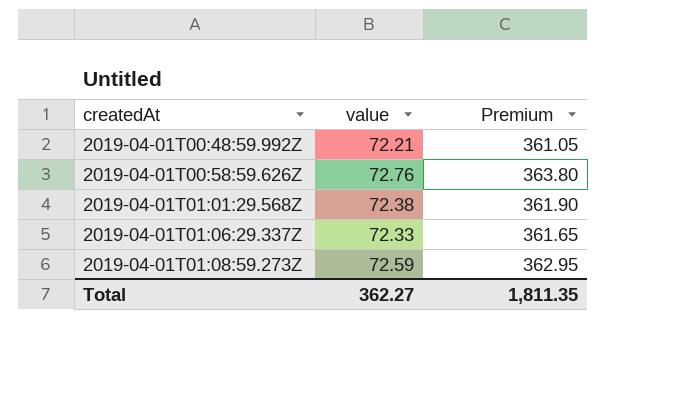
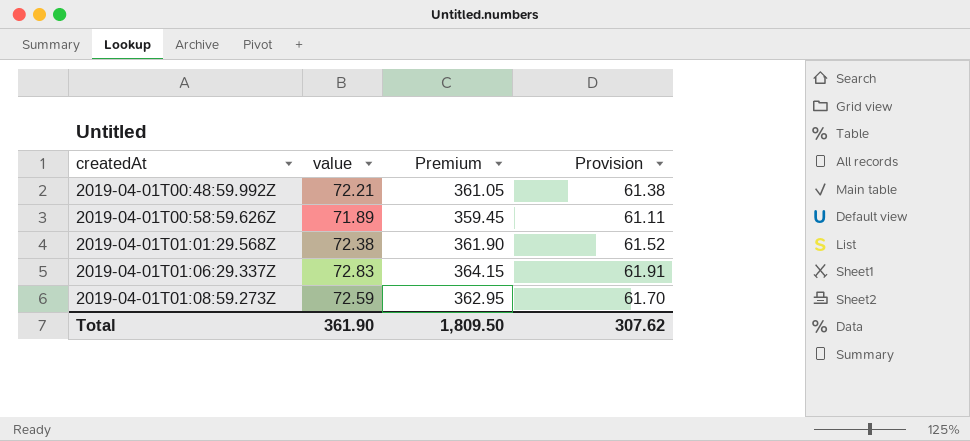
column Provision | formula: none -> [value] * 0.85
2019-04-01T00:58:59.626Z | value: 72.76 -> 71.89
2019-04-01T00:58:59.626Z | Premium: 363.80 -> 359.45
2019-04-01T01:06:29.337Z | value: 72.33 -> 72.83
2019-04-01T01:06:29.337Z | Premium: 361.65 -> 364.15
Total | value: 362.27 -> 361.90
Total | Premium: 1,811.35 -> 1,809.50

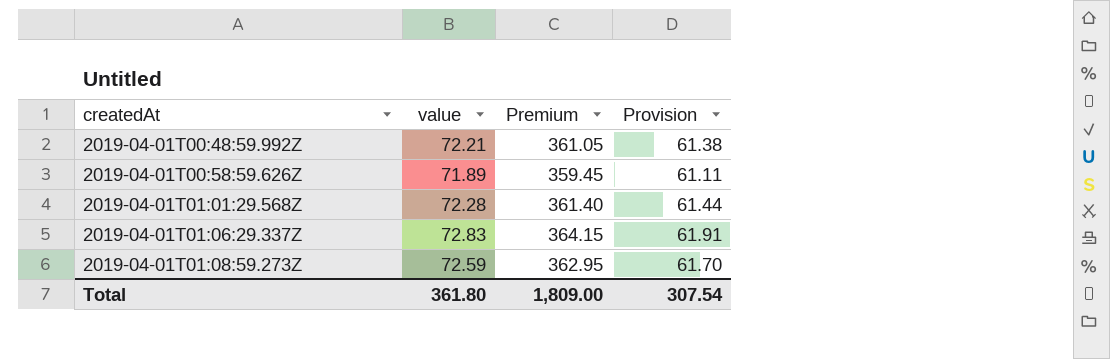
2019-04-01T01:01:29.568Z | value: 72.38 -> 72.28
2019-04-01T01:01:29.568Z | Premium: 361.90 -> 361.40
2019-04-01T01:01:29.568Z | Provision: 61.52 -> 61.44
Total | value: 361.90 -> 361.80
Total | Premium: 1,809.50 -> 1,809.00
Total | Provision: 307.62 -> 307.54

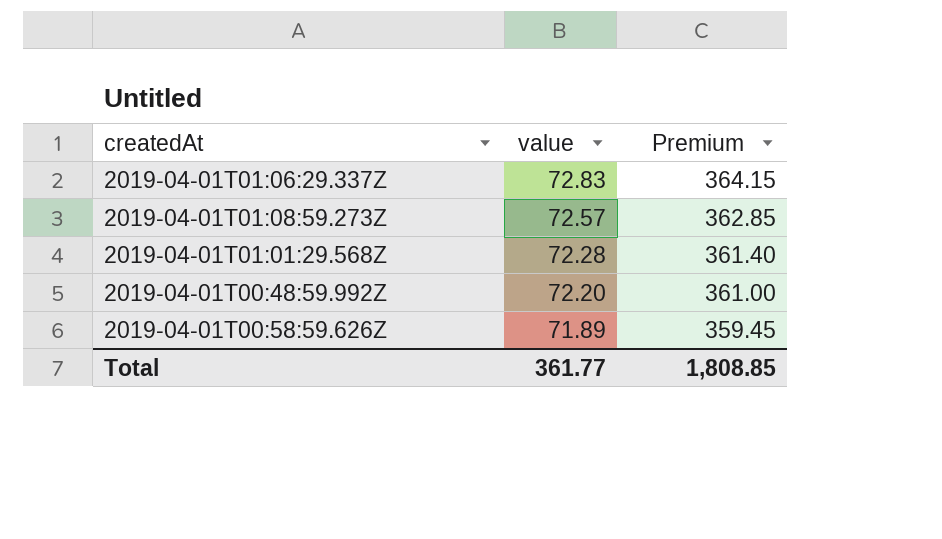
row order: createdAt ascending -> value descending
column Provision | formula: [value] * 0.85 -> none
2019-04-01T01:08:59.273Z | value: 72.59 -> 72.57
2019-04-01T01:08:59.273Z | Premium: 362.95 -> 362.85
2019-04-01T00:48:59.992Z | value: 72.21 -> 72.20
2019-04-01T00:48:59.992Z | Premium: 361.05 -> 361.00
Total | value: 361.80 -> 361.77
Total | Premium: 1,809.00 -> 1,808.85

